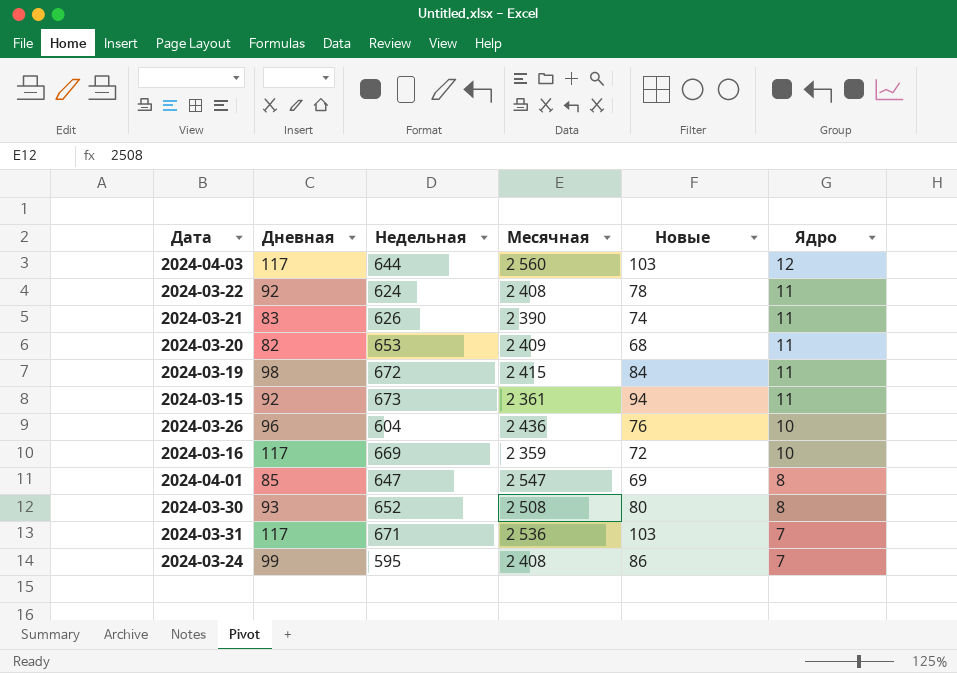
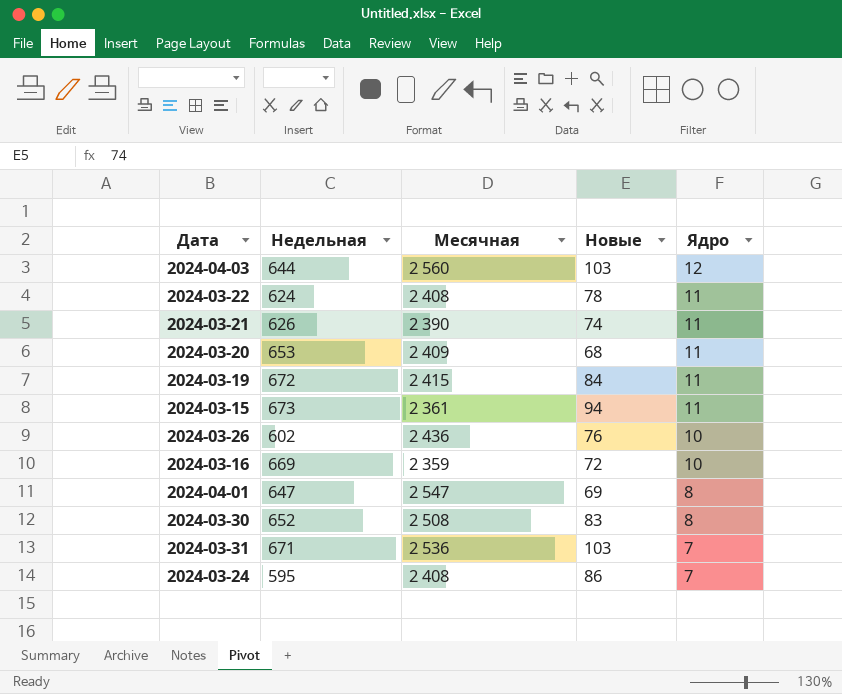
column Дневная | position: 2 -> none
2024-03-26 | Недельная: 604 -> 602
2024-03-30 | Новые: 80 -> 83

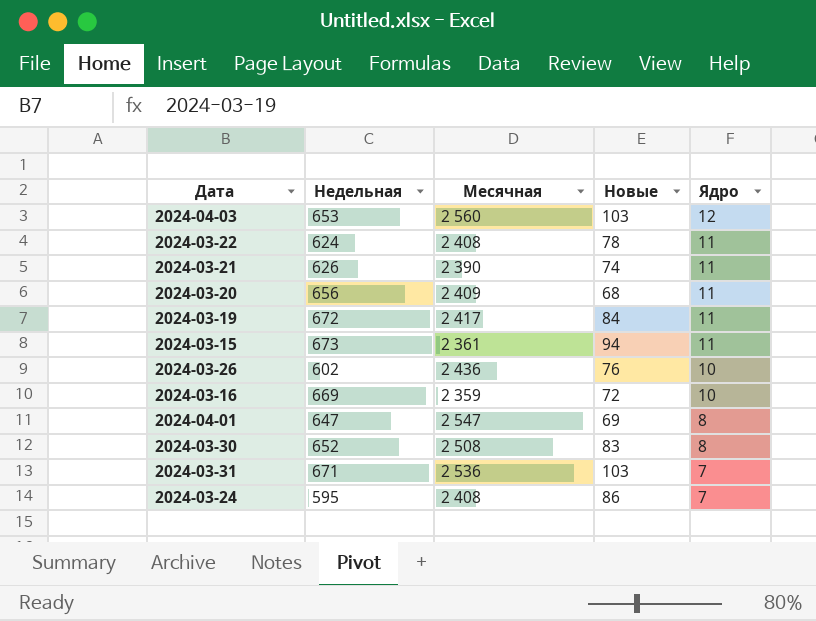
2024-04-03 | Недельная: 644 -> 653
2024-03-20 | Недельная: 653 -> 656
2024-03-19 | Месячная: 2 415 -> 2 417

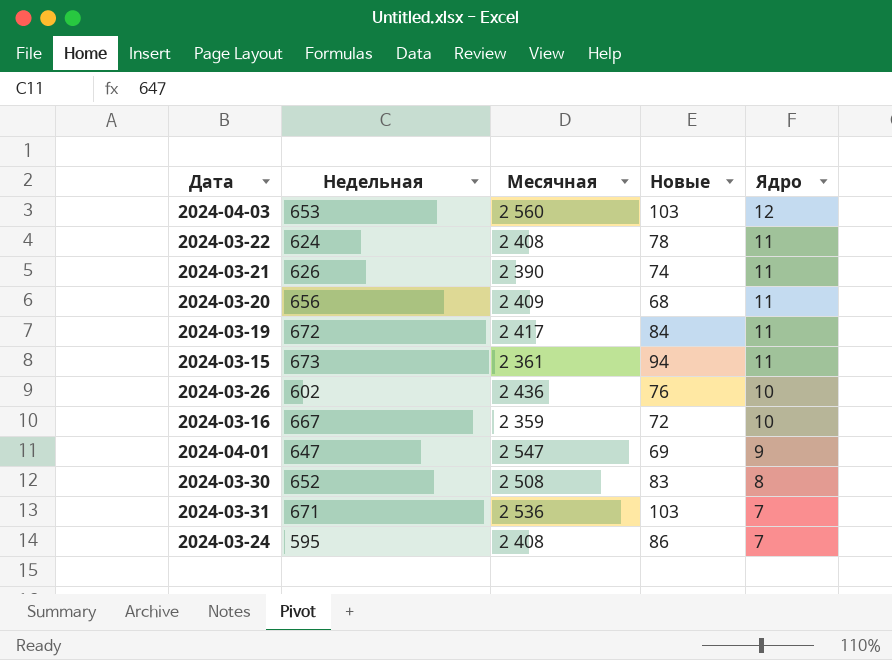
2024-03-16 | Недельная: 669 -> 667
2024-04-01 | Ядро: 8 -> 9

